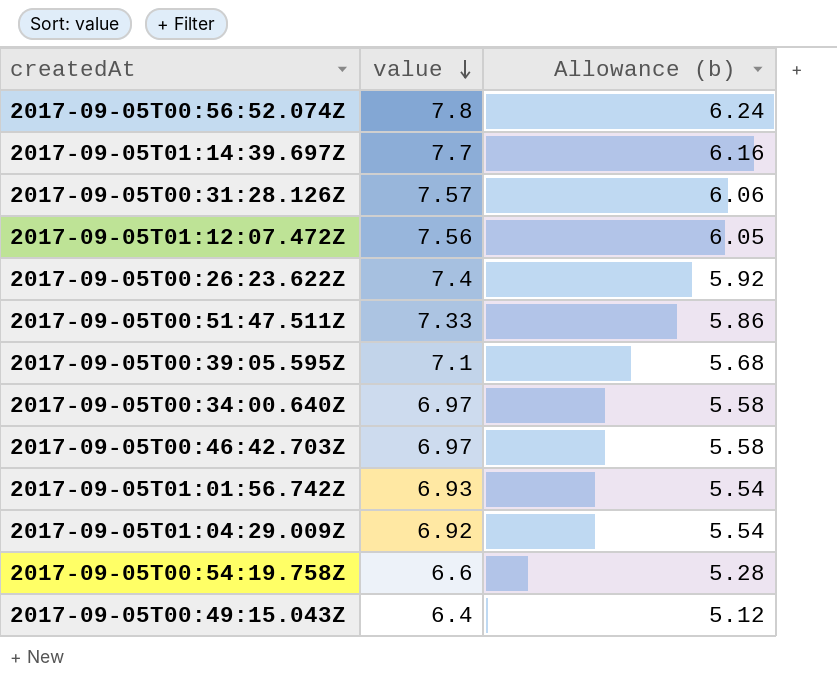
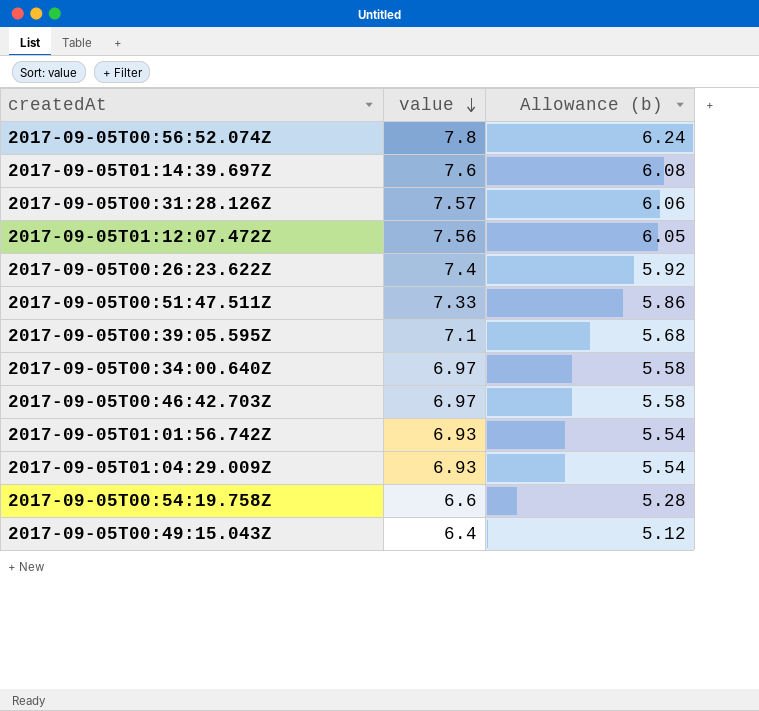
2017-09-05T01:14:39.697Z | value: 7.7 -> 7.6
2017-09-05T01:14:39.697Z | Allowance (b): 6.16 -> 6.08
2017-09-05T01:04:29.009Z | value: 6.92 -> 6.93

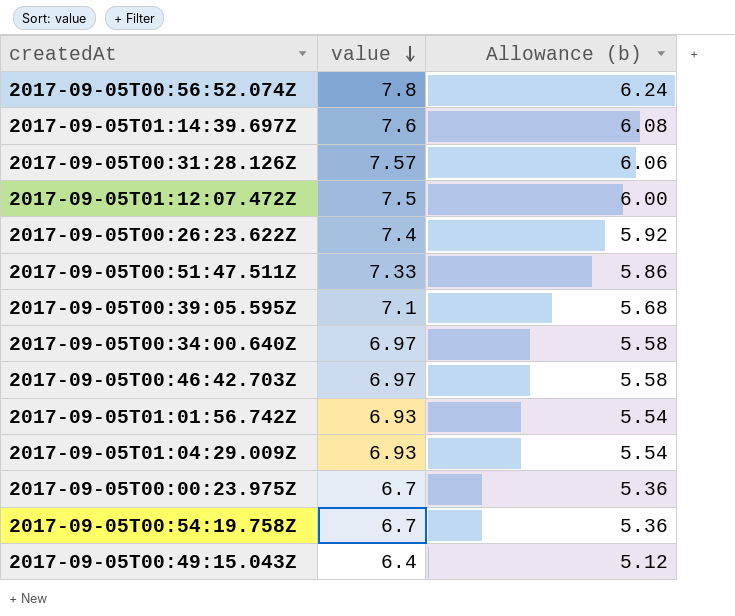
2017-09-05T01:12:07.472Z | value: 7.56 -> 7.5
2017-09-05T01:12:07.472Z | Allowance (b): 6.05 -> 6.00
row 2017-09-05T00:00:23.975Z: none -> 6.7 | 5.36
2017-09-05T00:54:19.758Z | value: 6.6 -> 6.7
2017-09-05T00:54:19.758Z | Allowance (b): 5.28 -> 5.36

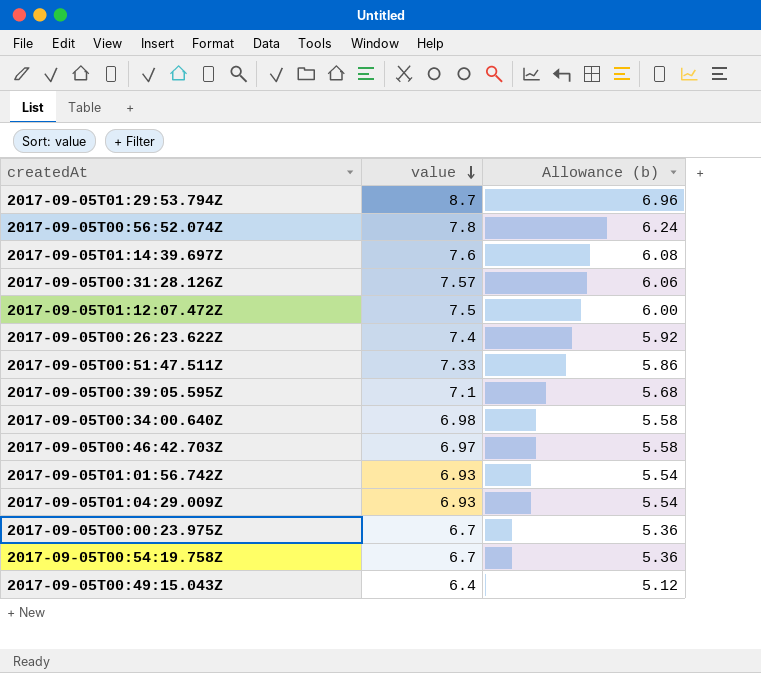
row 2017-09-05T01:29:53.794Z: none -> 8.7 | 6.96
2017-09-05T00:34:00.640Z | value: 6.97 -> 6.98

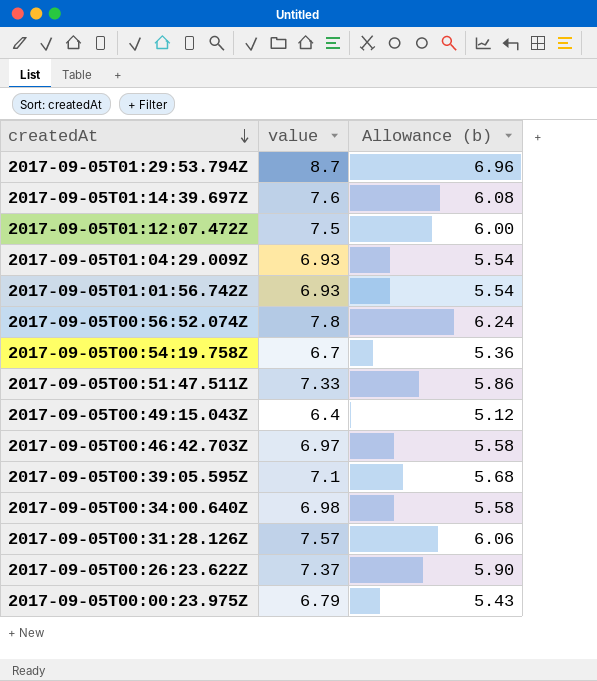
row order: value descending -> createdAt descending
2017-09-05T00:26:23.622Z | value: 7.4 -> 7.37
2017-09-05T00:26:23.622Z | Allowance (b): 5.92 -> 5.90
2017-09-05T00:00:23.975Z | value: 6.7 -> 6.79
2017-09-05T00:00:23.975Z | Allowance (b): 5.36 -> 5.43

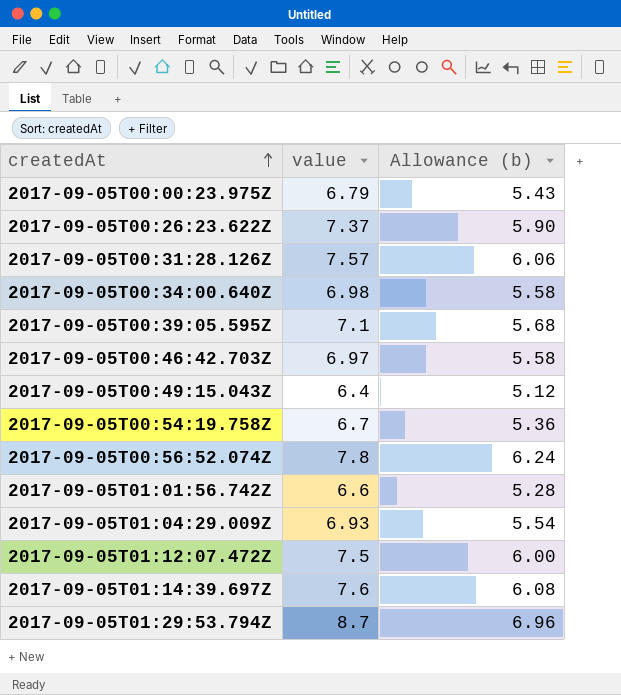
row order: createdAt descending -> createdAt ascending
row 2017-09-05T00:51:47.511Z: 7.33 | 5.86 -> none
2017-09-05T01:01:56.742Z | value: 6.93 -> 6.6
2017-09-05T01:01:56.742Z | Allowance (b): 5.54 -> 5.28

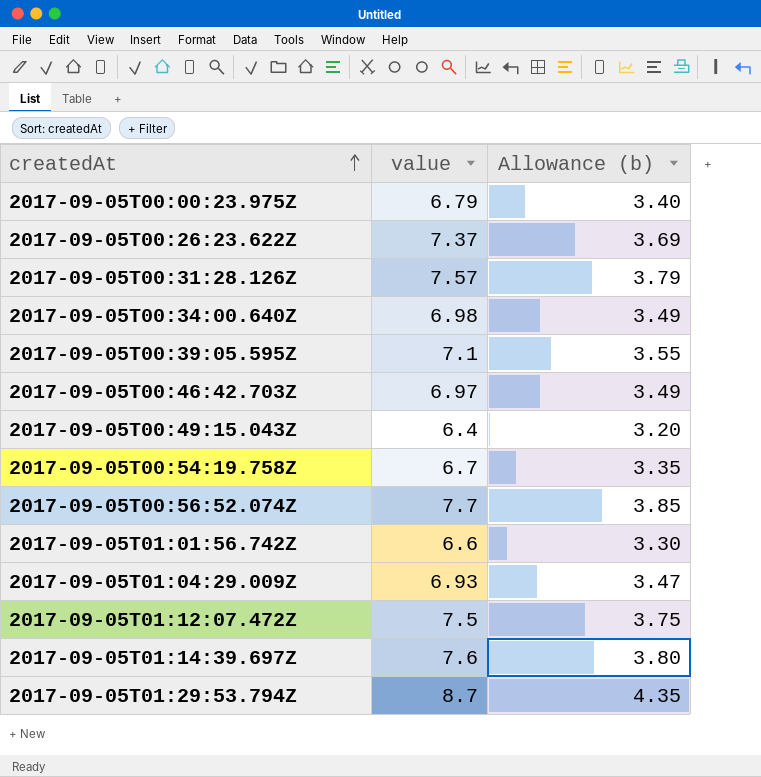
column Allowance (b) | formula: [value] * 0.8 -> [value] * 0.5
2017-09-05T00:56:52.074Z | value: 7.8 -> 7.7

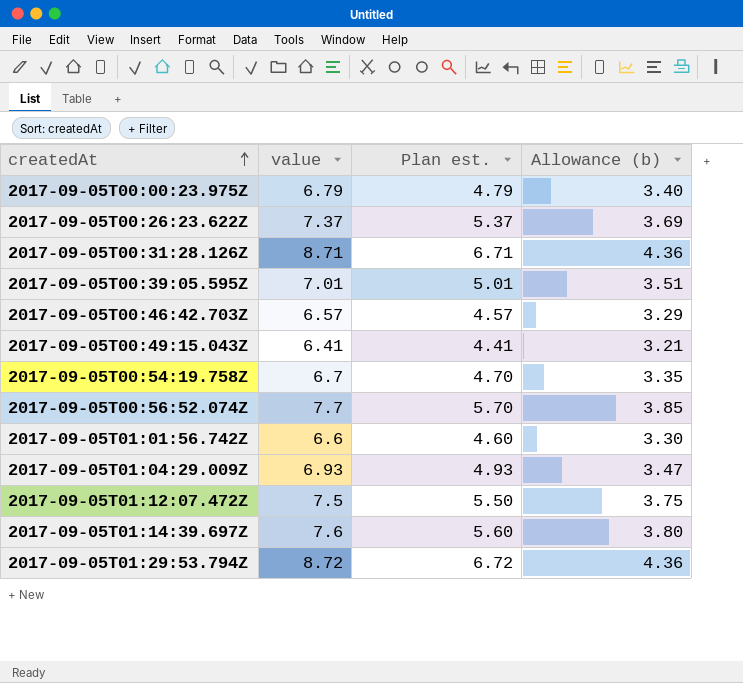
column Plan est. | formula: none -> [value] - 2
row 2017-09-05T00:34:00.640Z: 6.98 | 3.49 -> none
2017-09-05T00:31:28.126Z | value: 7.57 -> 8.71
2017-09-05T00:31:28.126Z | Allowance (b): 3.79 -> 4.36
2017-09-05T00:39:05.595Z | value: 7.1 -> 7.01
2017-09-05T00:39:05.595Z | Allowance (b): 3.55 -> 3.51
2017-09-05T00:46:42.703Z | value: 6.97 -> 6.57
2017-09-05T00:46:42.703Z | Allowance (b): 3.49 -> 3.29
2017-09-05T00:49:15.043Z | value: 6.4 -> 6.41
2017-09-05T00:49:15.043Z | Allowance (b): 3.20 -> 3.21
2017-09-05T01:29:53.794Z | value: 8.7 -> 8.72
2017-09-05T01:29:53.794Z | Allowance (b): 4.35 -> 4.36

